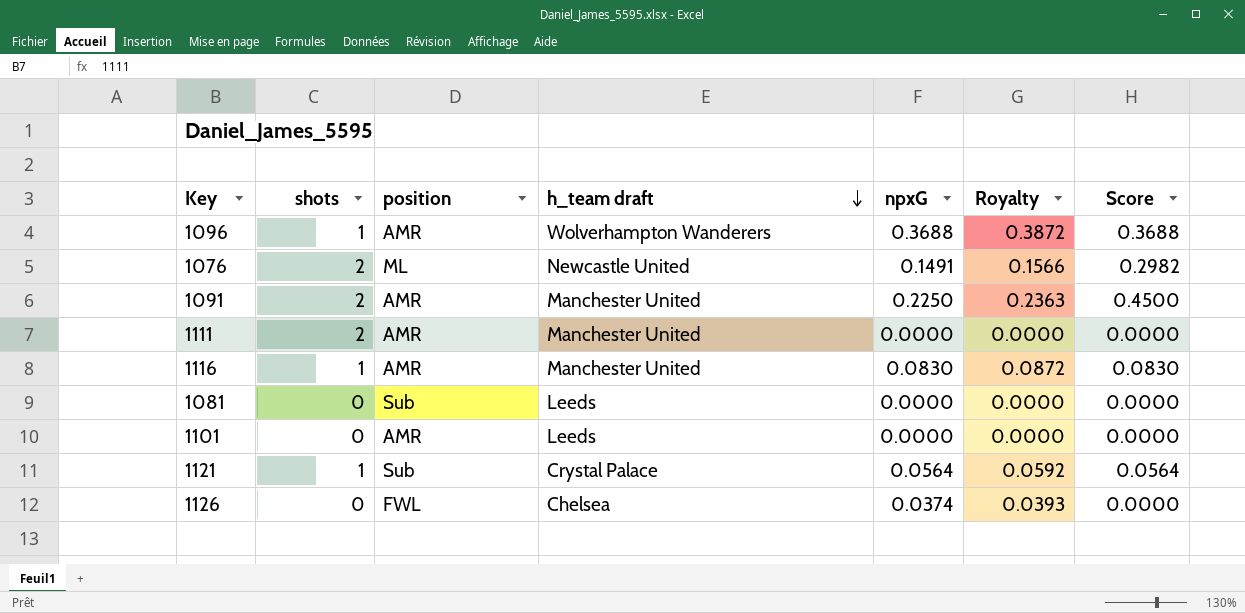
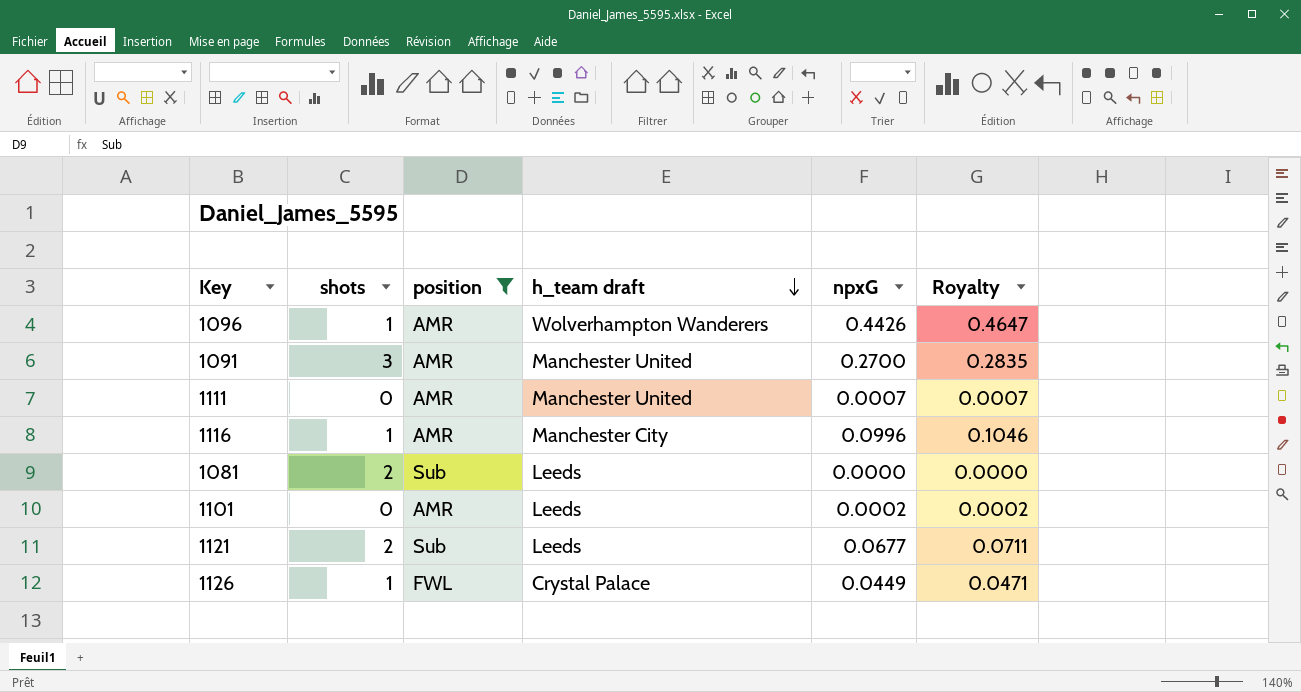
filter: none -> position != ML
column Score | formula: [shots] * [npxG] -> none
1096 | npxG: 0.3688 -> 0.4426
1096 | Royalty: 0.3872 -> 0.4647
1091 | shots: 2 -> 3
1091 | npxG: 0.2250 -> 0.2700
1091 | Royalty: 0.2363 -> 0.2835
1111 | shots: 2 -> 0
1111 | npxG: 0.0000 -> 0.0007
1111 | Royalty: 0.0000 -> 0.0007
1116 | h_team draft: Manchester United -> Manchester City
1116 | npxG: 0.0830 -> 0.0996
1116 | Royalty: 0.0872 -> 0.1046
1081 | shots: 0 -> 2
1101 | npxG: 0.0000 -> 0.0002
1101 | Royalty: 0.0000 -> 0.0002
1121 | shots: 1 -> 2
1121 | h_team draft: Crystal Palace -> Leeds
1121 | npxG: 0.0564 -> 0.0677
1121 | Royalty: 0.0592 -> 0.0711
1126 | shots: 0 -> 1
1126 | h_team draft: Chelsea -> Crystal Palace
1126 | npxG: 0.0374 -> 0.0449
1126 | Royalty: 0.0393 -> 0.0471

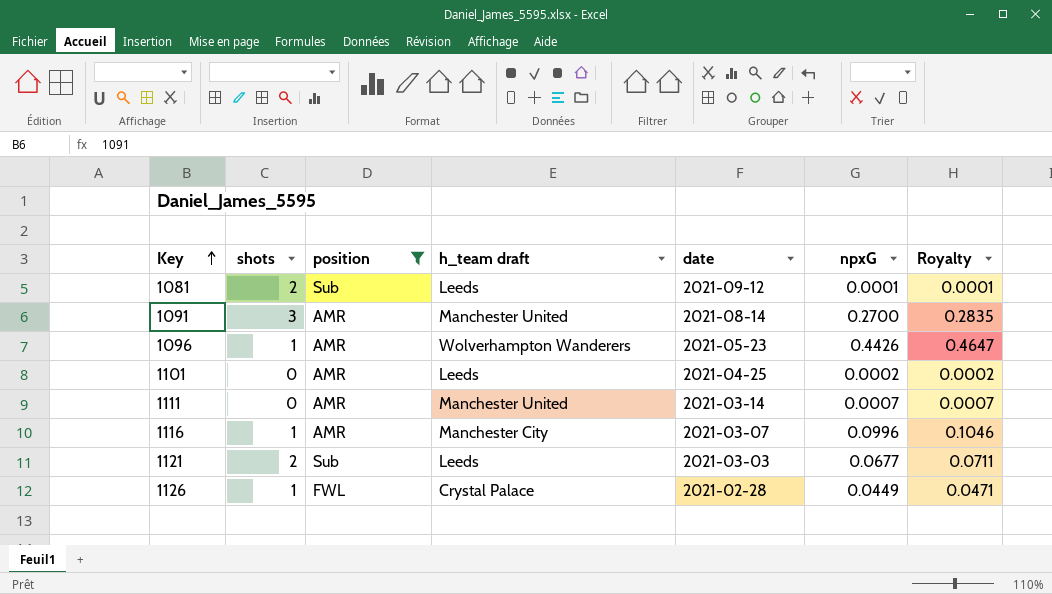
row order: h_team draft descending -> Key ascending
column date | position: none -> 5
1081 | npxG: 0.0000 -> 0.0001
1081 | Royalty: 0.0000 -> 0.0001

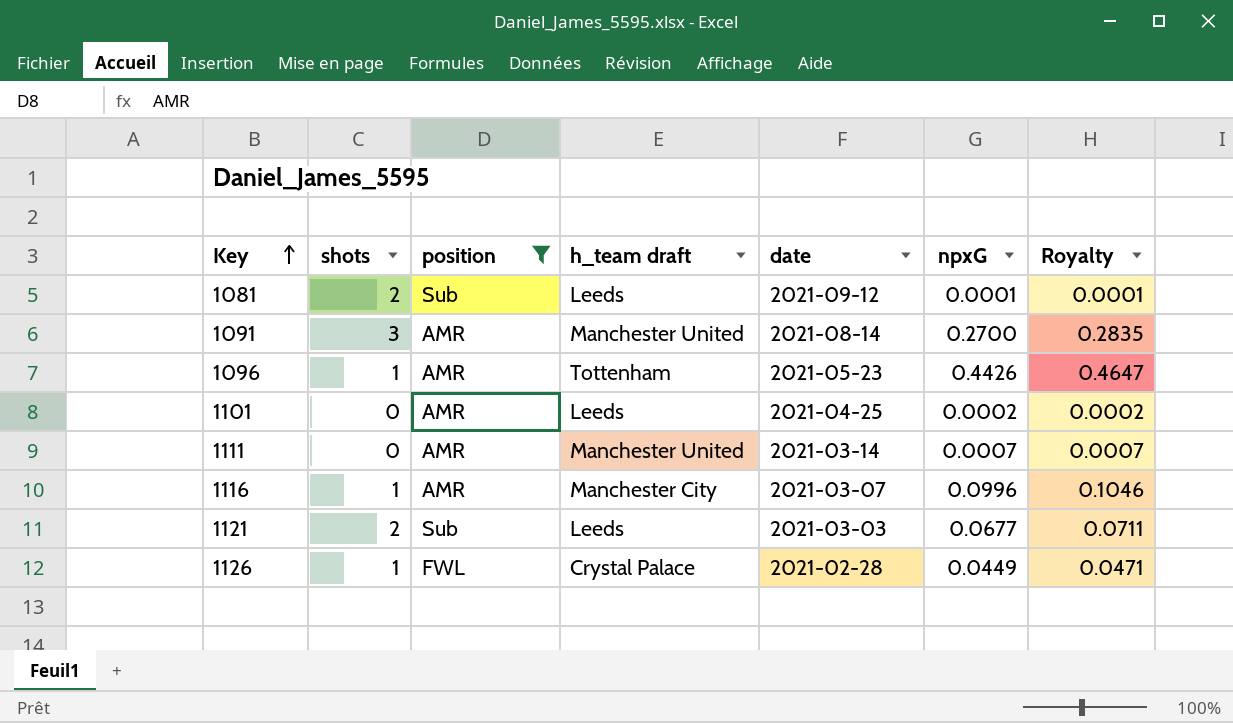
1096 | h_team draft: Wolverhampton Wanderers -> Tottenham

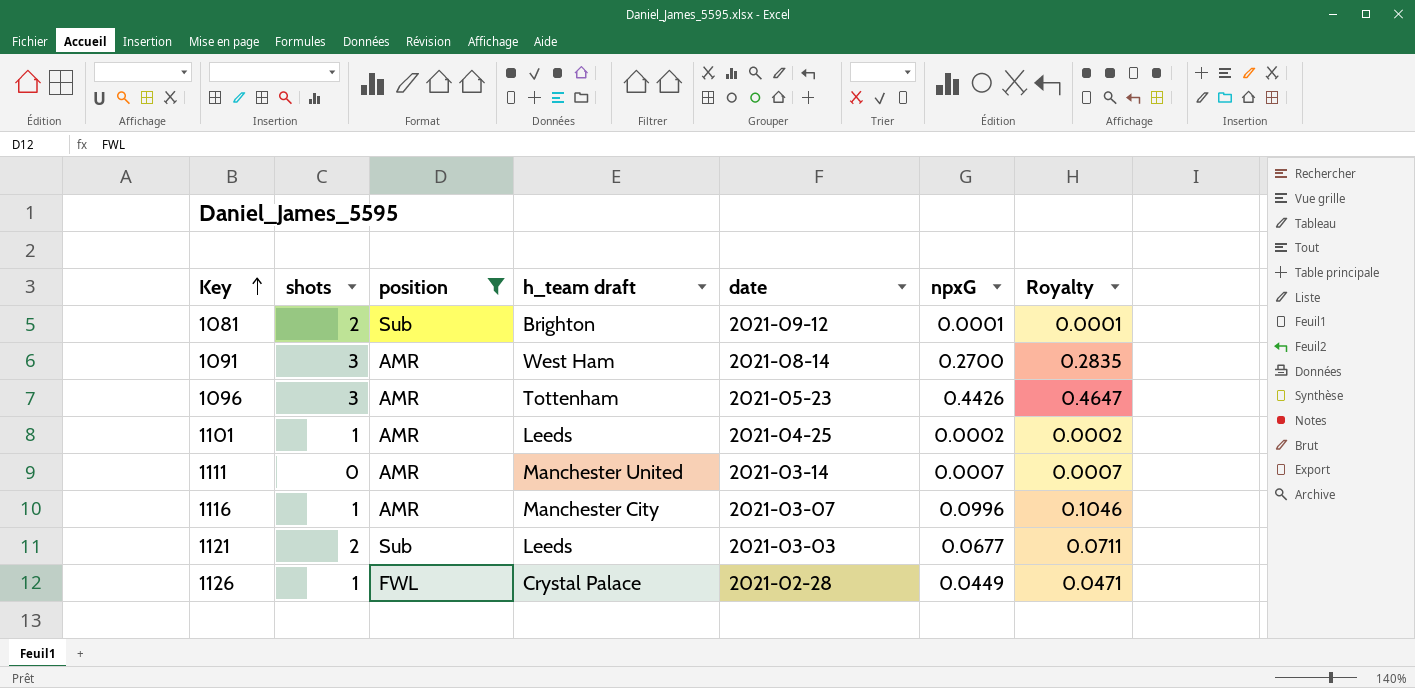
1081 | h_team draft: Leeds -> Brighton
1091 | h_team draft: Manchester United -> West Ham
1096 | shots: 1 -> 3
1101 | shots: 0 -> 1

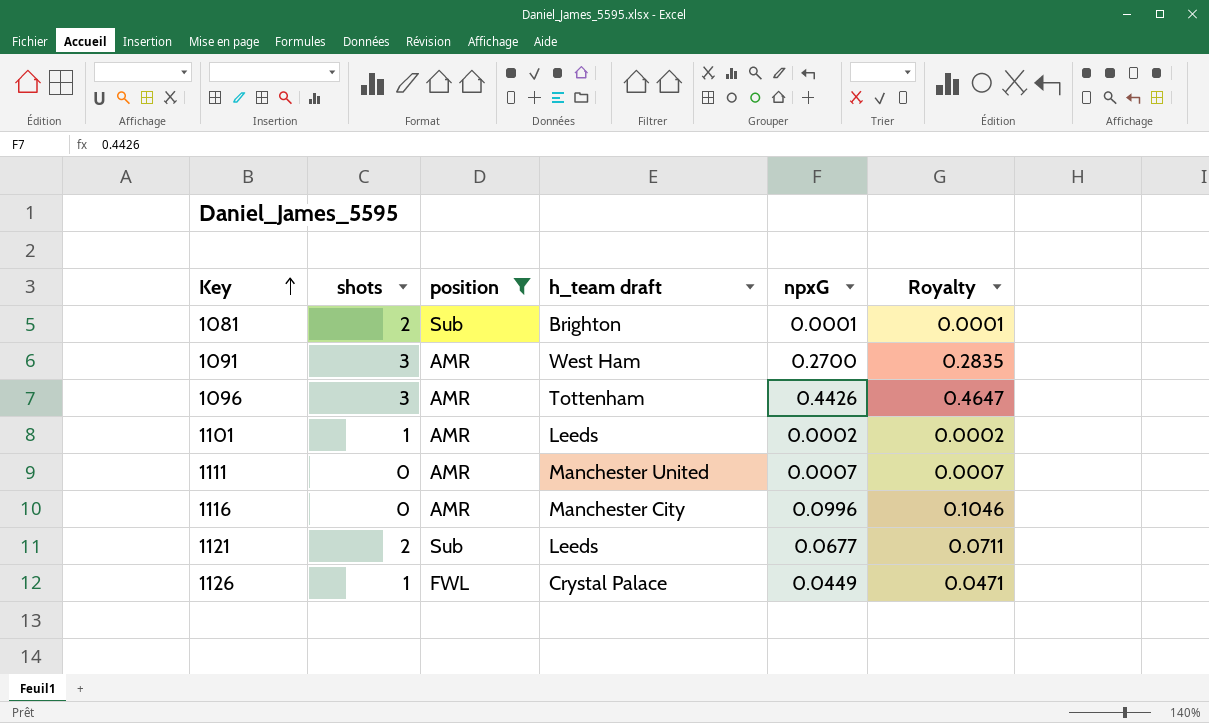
column date | position: 5 -> none
1116 | shots: 1 -> 0

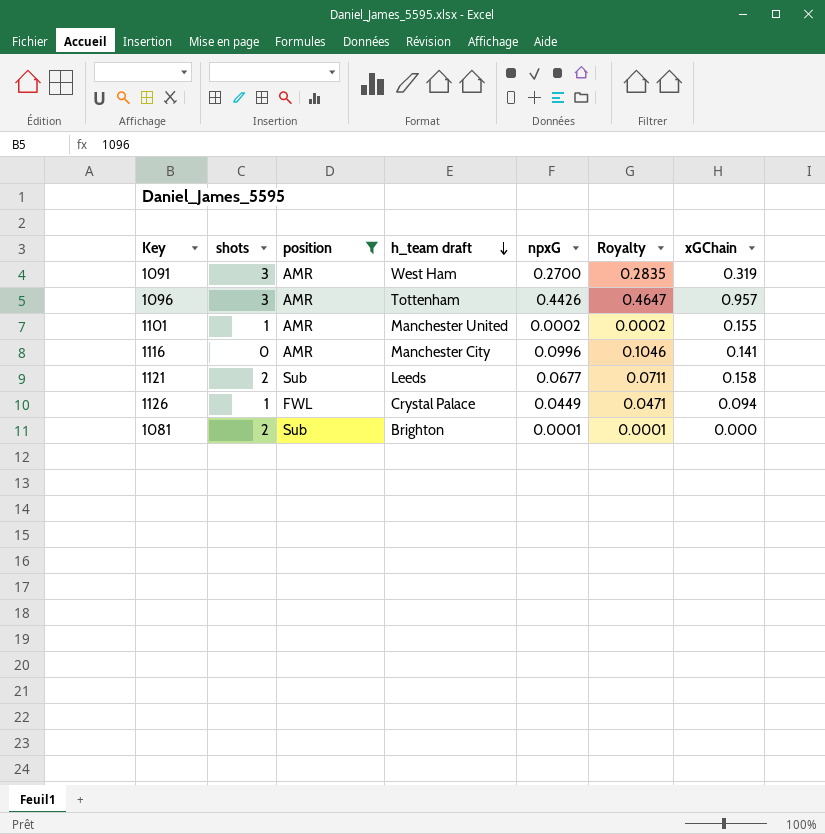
row order: Key ascending -> h_team draft descending
column xGChain | position: none -> 7
row 1111: 0 | AMR | Manchester United | 0.0007 | 0.0007 -> none
1101 | h_team draft: Leeds -> Manchester United

